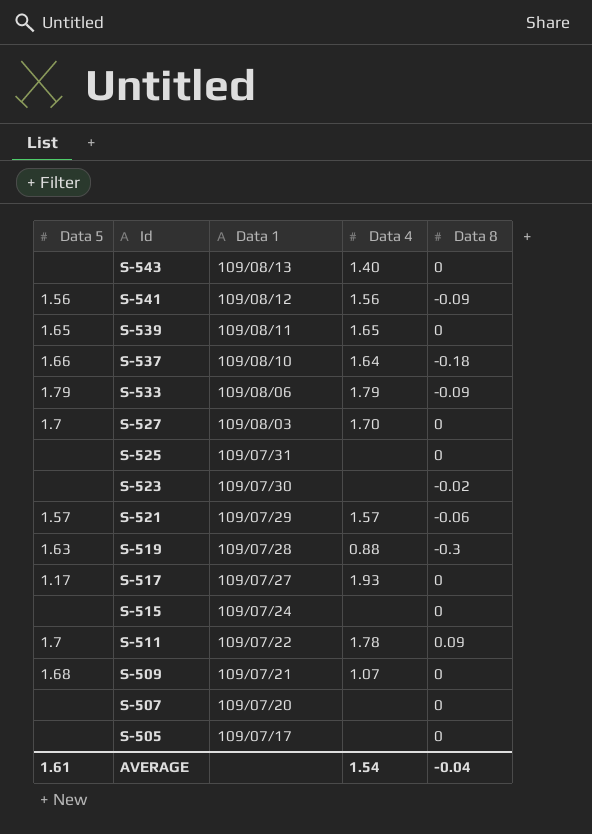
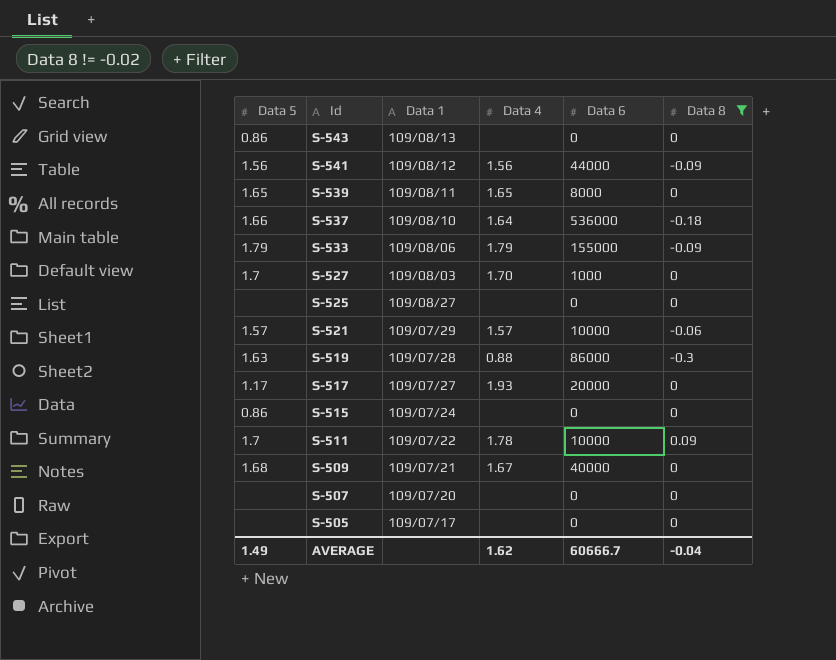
filter: none -> Data 8 != -0.02
column Data 6 | position: none -> 5
S-543 | Data 5: none -> 0.86
S-543 | Data 4: 1.40 -> none
S-525 | Data 1: 109/07/31 -> 109/08/27
S-515 | Data 5: none -> 0.86
S-509 | Data 4: 1.07 -> 1.67
AVERAGE | Data 5: 1.61 -> 1.49
AVERAGE | Data 4: 1.54 -> 1.62

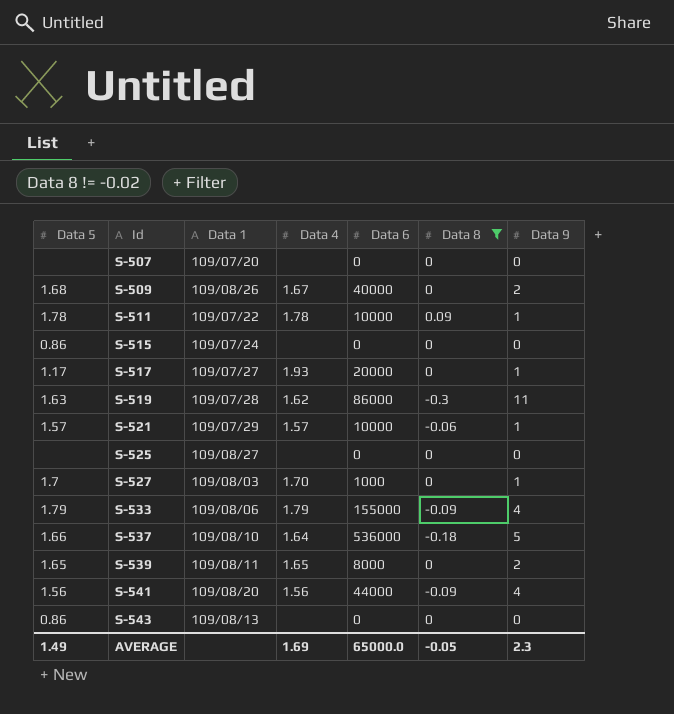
row order: Id descending -> Id ascending
column Data 9 | position: none -> 7
row S-505: none | 109/07/17 | none | 0 | 0 -> none
S-509 | Data 1: 109/07/21 -> 109/08/26
S-511 | Data 5: 1.7 -> 1.78
S-519 | Data 4: 0.88 -> 1.62
S-541 | Data 1: 109/08/12 -> 109/08/20
AVERAGE | Data 4: 1.62 -> 1.69
AVERAGE | Data 6: 60666.7 -> 65000.0
AVERAGE | Data 8: -0.04 -> -0.05

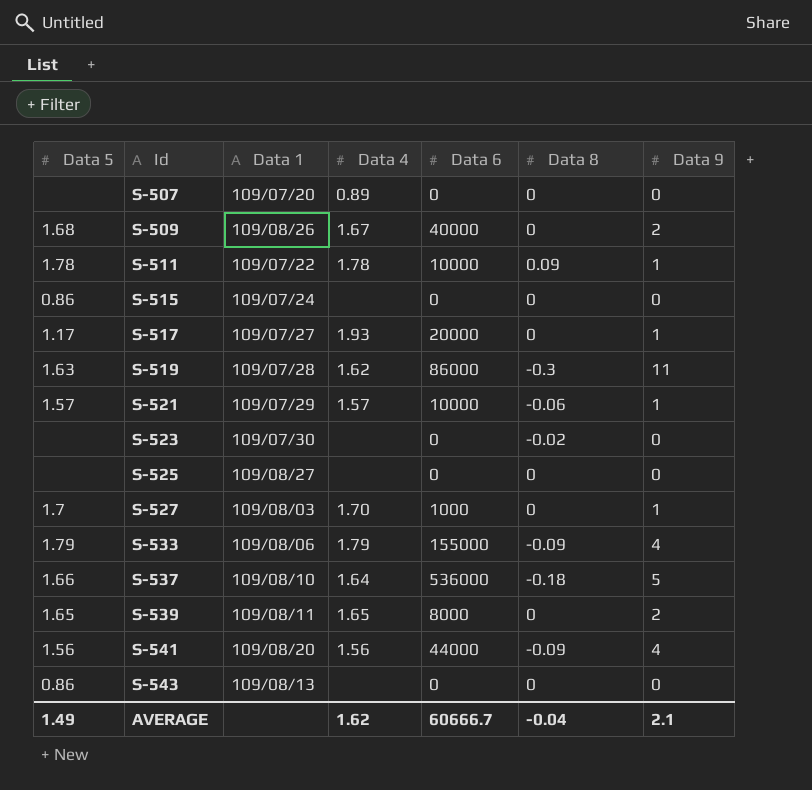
filter: Data 8 != -0.02 -> none
S-507 | Data 4: none -> 0.89
AVERAGE | Data 4: 1.69 -> 1.62
AVERAGE | Data 6: 65000.0 -> 60666.7
AVERAGE | Data 8: -0.05 -> -0.04
AVERAGE | Data 9: 2.3 -> 2.1

